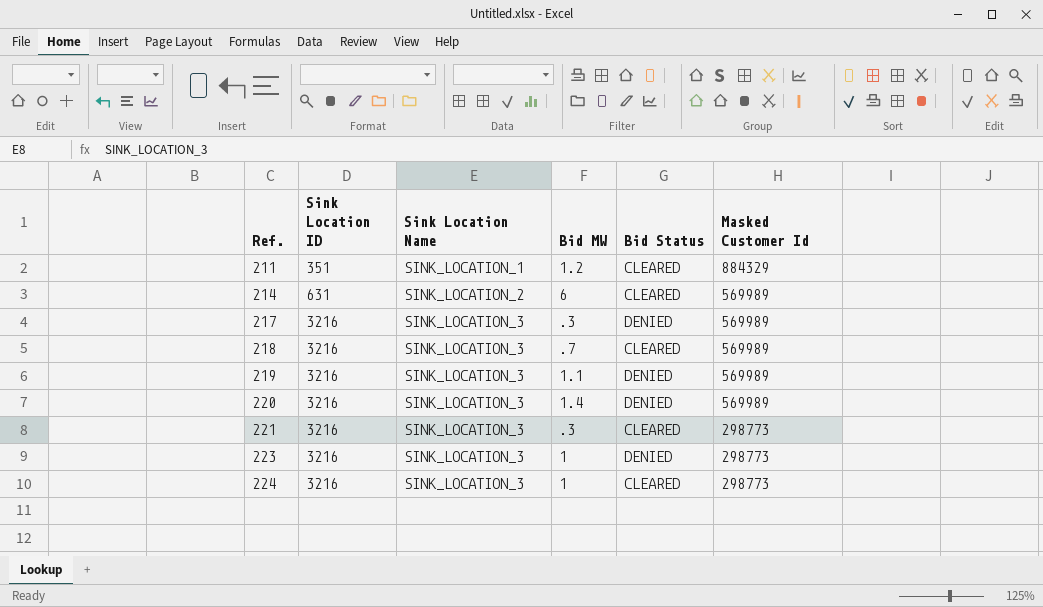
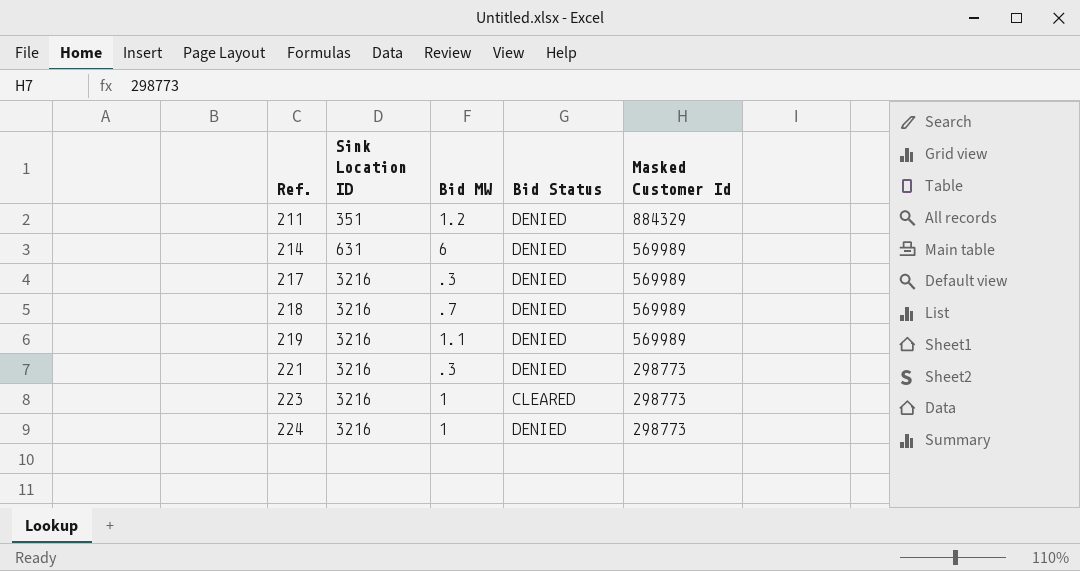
column Sink Location Name | position: 3 -> none
row 220: 3216 | SINK_LOCATION_3 | 1.4 | DENIED | 569989 -> none
211 | Bid Status: CLEARED -> DENIED
214 | Bid Status: CLEARED -> DENIED
218 | Bid Status: CLEARED -> DENIED
221 | Bid Status: CLEARED -> DENIED
223 | Bid Status: DENIED -> CLEARED
224 | Bid Status: CLEARED -> DENIED

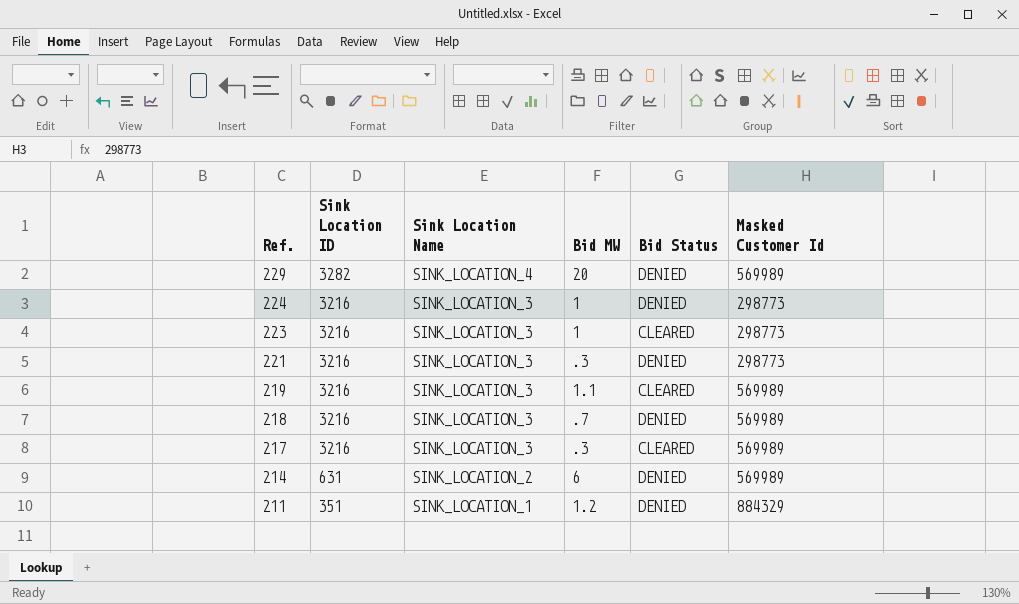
row order: Ref. ascending -> Ref. descending
column Sink Location Name | position: none -> 3
row 229: none -> 3282 | SINK_LOCATION_4 | 20 | DENIED | 569989
219 | Bid Status: DENIED -> CLEARED
217 | Bid Status: DENIED -> CLEARED

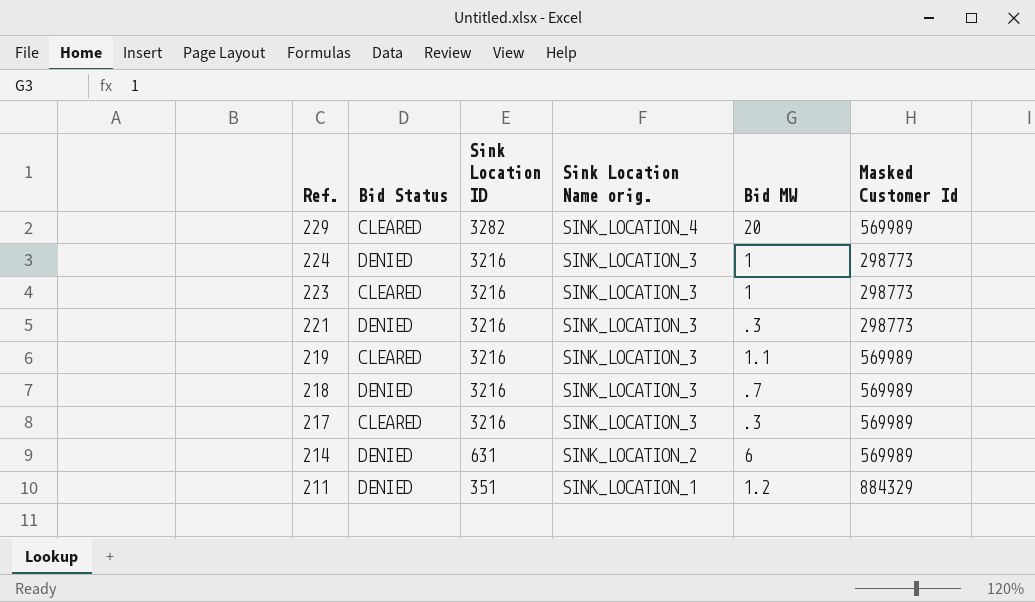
column Bid Status | position: 5 -> 2
column name: Sink Location Name -> Sink Location Name orig.
229 | Bid Status: DENIED -> CLEARED

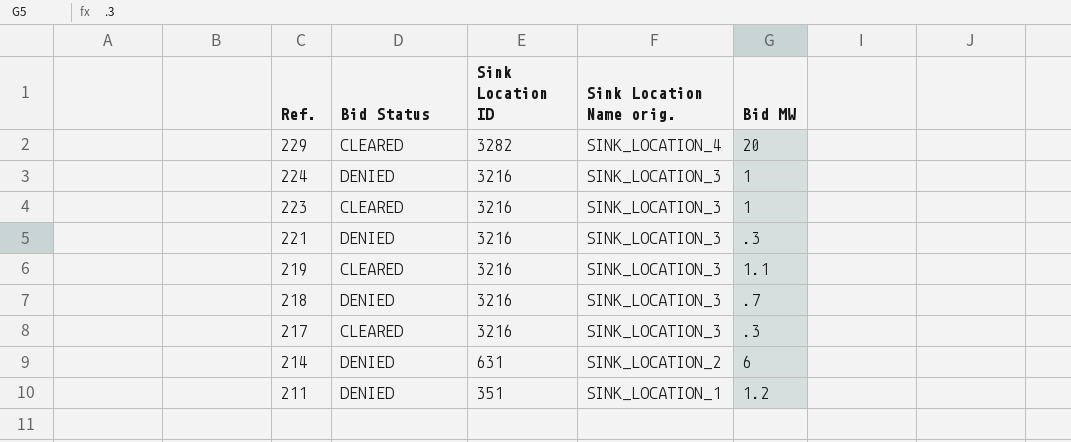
column Masked Customer Id | position: 6 -> none

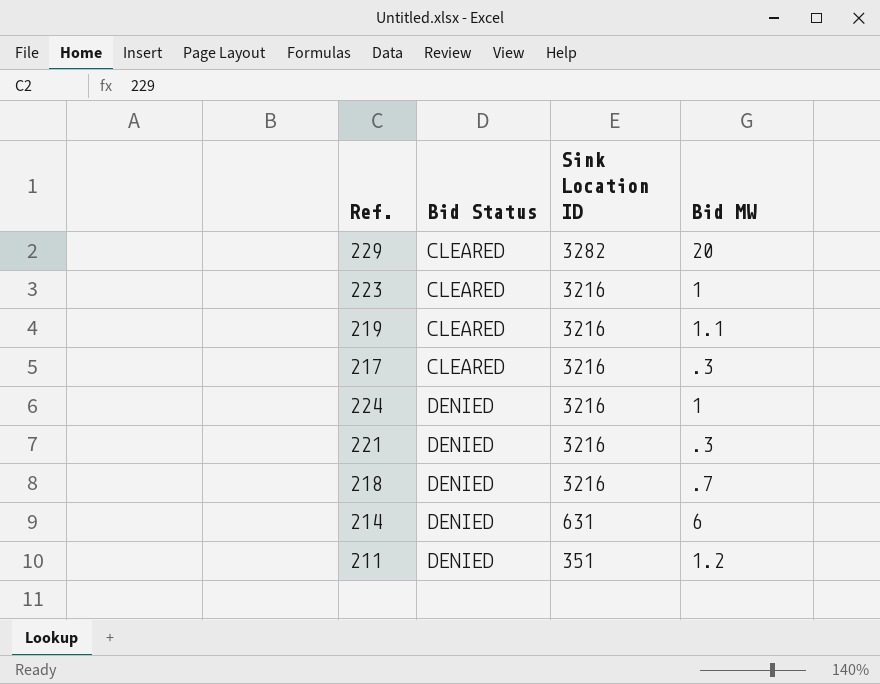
row order: Ref. descending -> Bid Status ascending
column Sink Location Name orig. | position: 4 -> none

